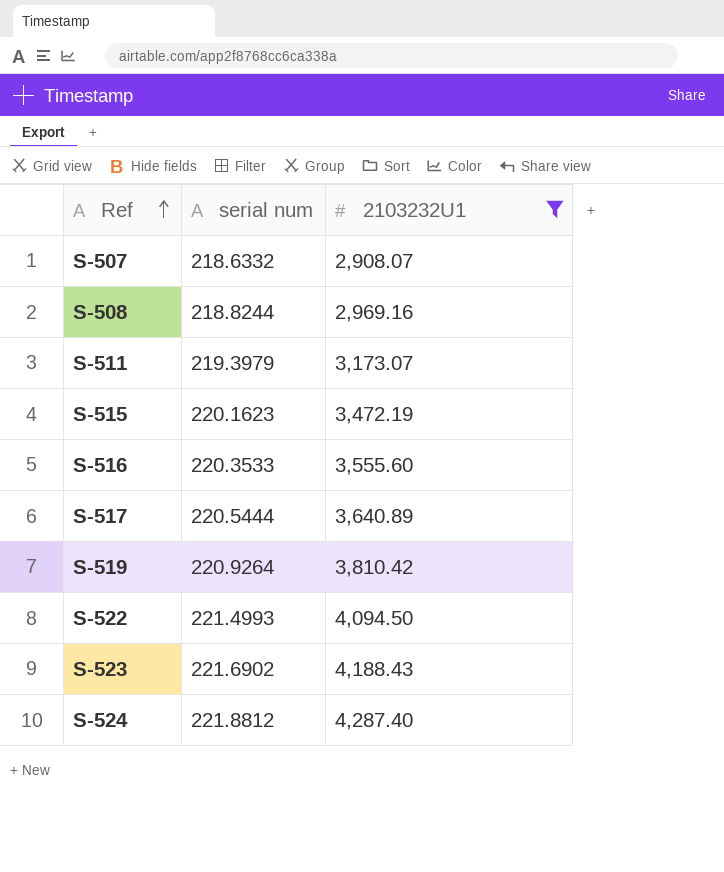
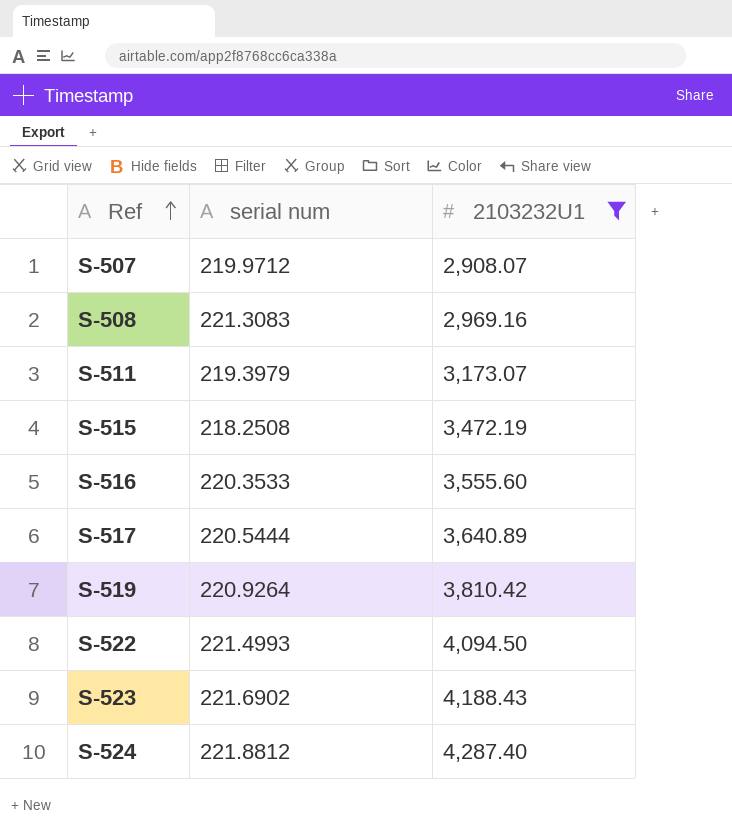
S-507 | serial num: 218.6332 -> 219.9712
S-508 | serial num: 218.8244 -> 221.3083
S-515 | serial num: 220.1623 -> 218.2508

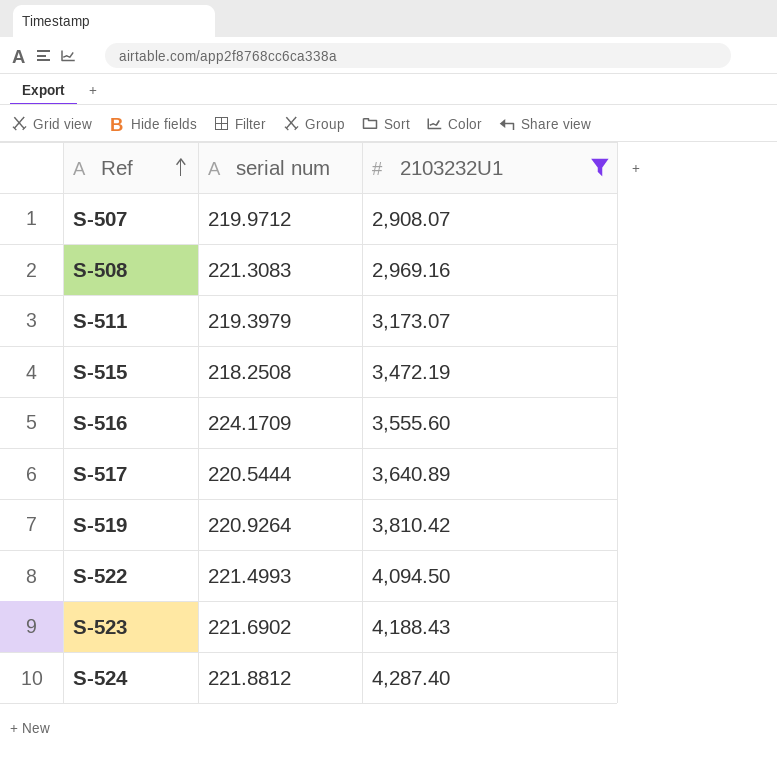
S-516 | serial num: 220.3533 -> 224.1709

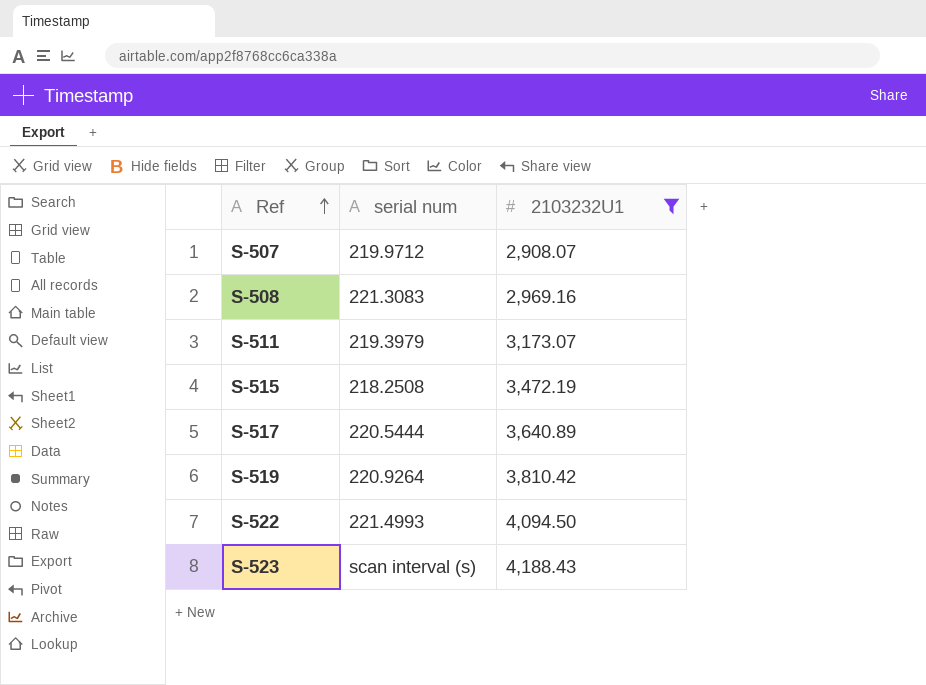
row S-516: 224.1709 | 3,555.60 -> none
row S-524: 221.8812 | 4,287.40 -> none
S-523 | serial num: 221.6902 -> scan interval (s)

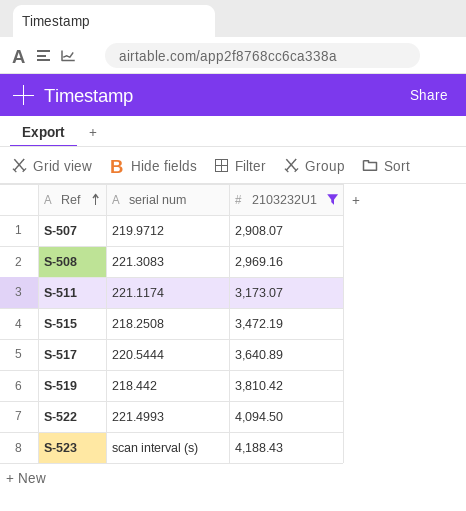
S-511 | serial num: 219.3979 -> 221.1174
S-519 | serial num: 220.9264 -> 218.442

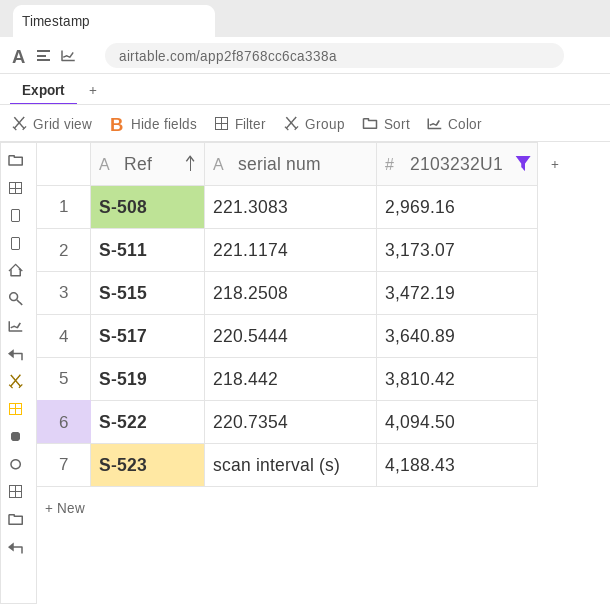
row S-507: 219.9712 | 2,908.07 -> none
S-522 | serial num: 221.4993 -> 220.7354

